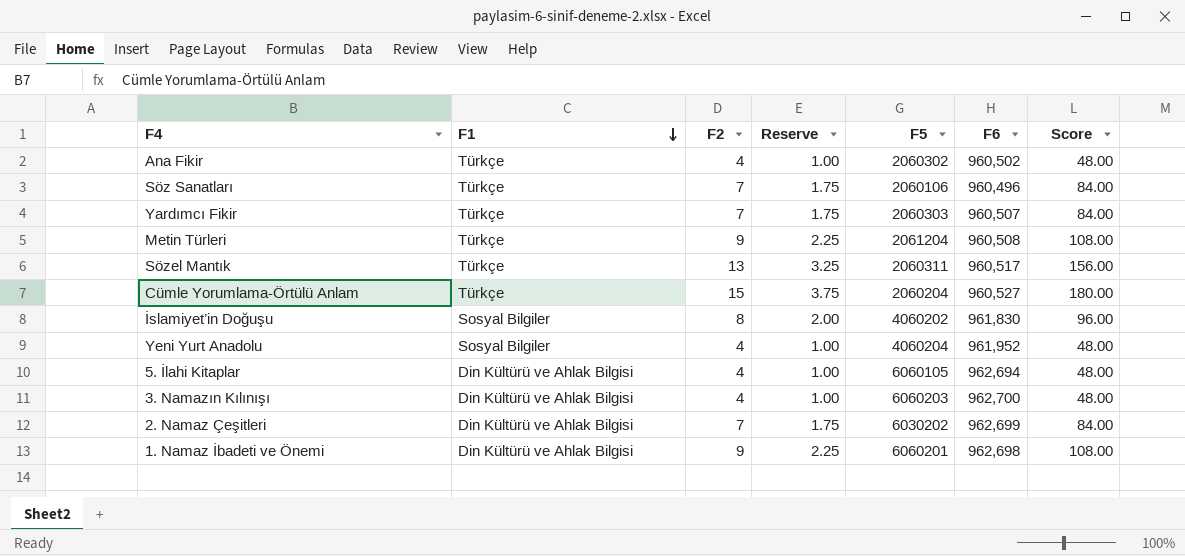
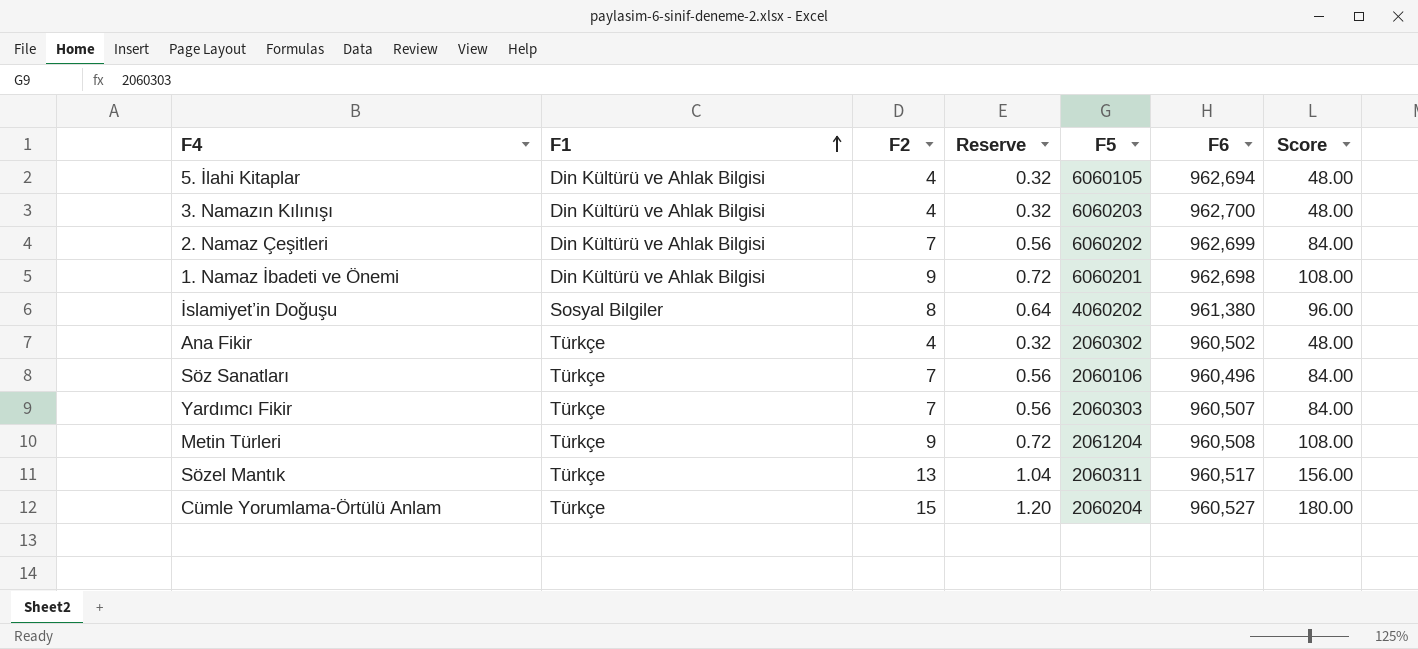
row order: F1 descending -> F1 ascending
column Reserve | formula: [F2] * 0.25 -> [F2] * 0.08
row Yeni Yurt Anadolu: Sosyal Bilgiler | 4 | 1.00 | 4060204 | 961,952 | 48.00 -> none
2. Namaz Çeşitleri | F5: 6030202 -> 6060202
İslamiyet’in Doğuşu | F6: 961,830 -> 961,380

